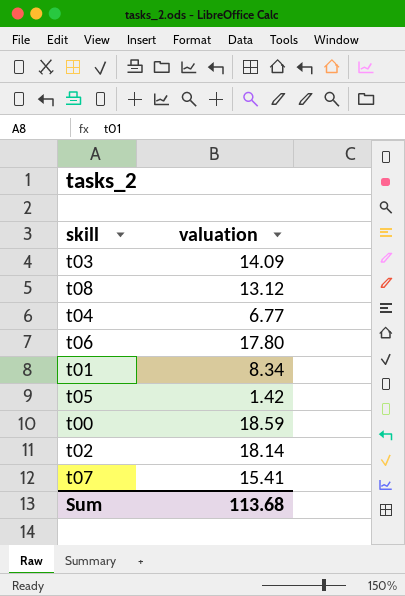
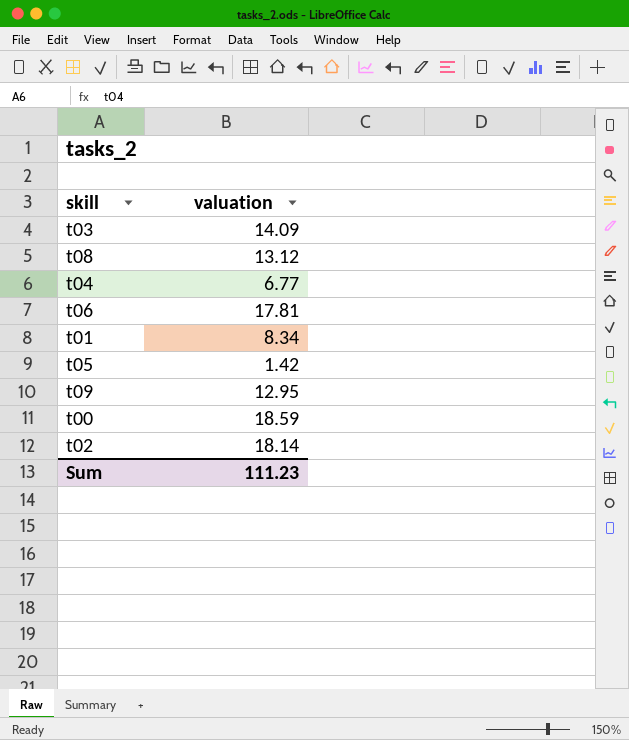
row t07: 15.41 -> none
t06 | valuation: 17.80 -> 17.81
row t09: none -> 12.95
Sum | valuation: 113.68 -> 111.23

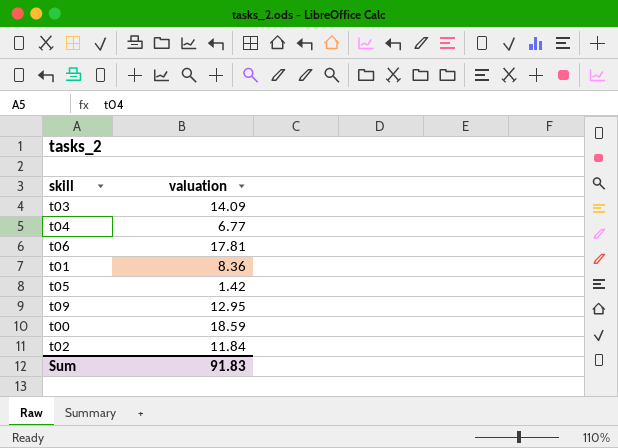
row t08: 13.12 -> none
t01 | valuation: 8.34 -> 8.36
t02 | valuation: 18.14 -> 11.84
Sum | valuation: 111.23 -> 91.83

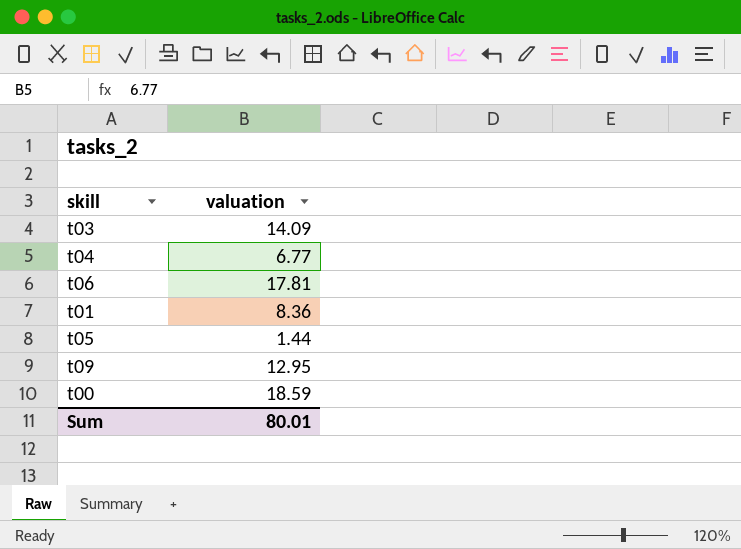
row t02: 11.84 -> none
t05 | valuation: 1.42 -> 1.44
Sum | valuation: 91.83 -> 80.01

